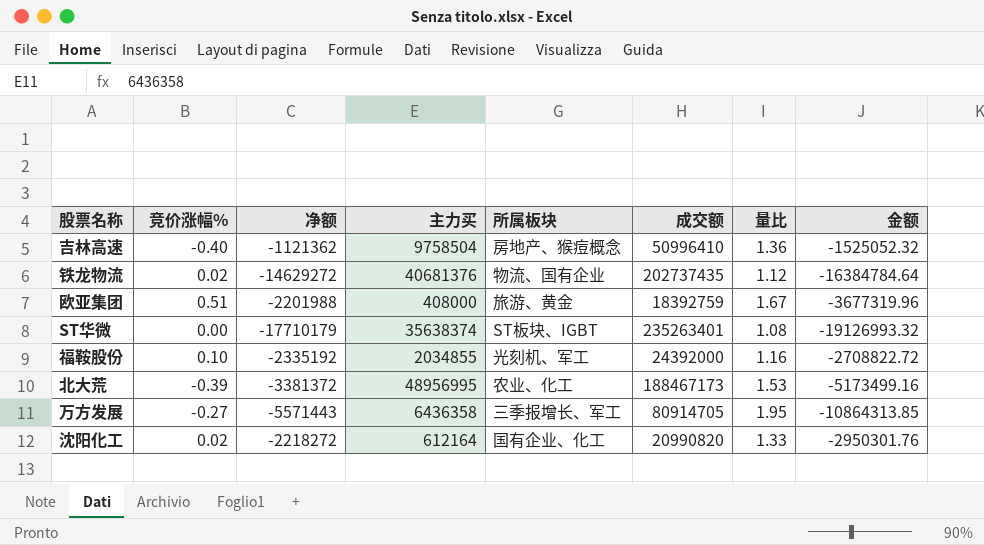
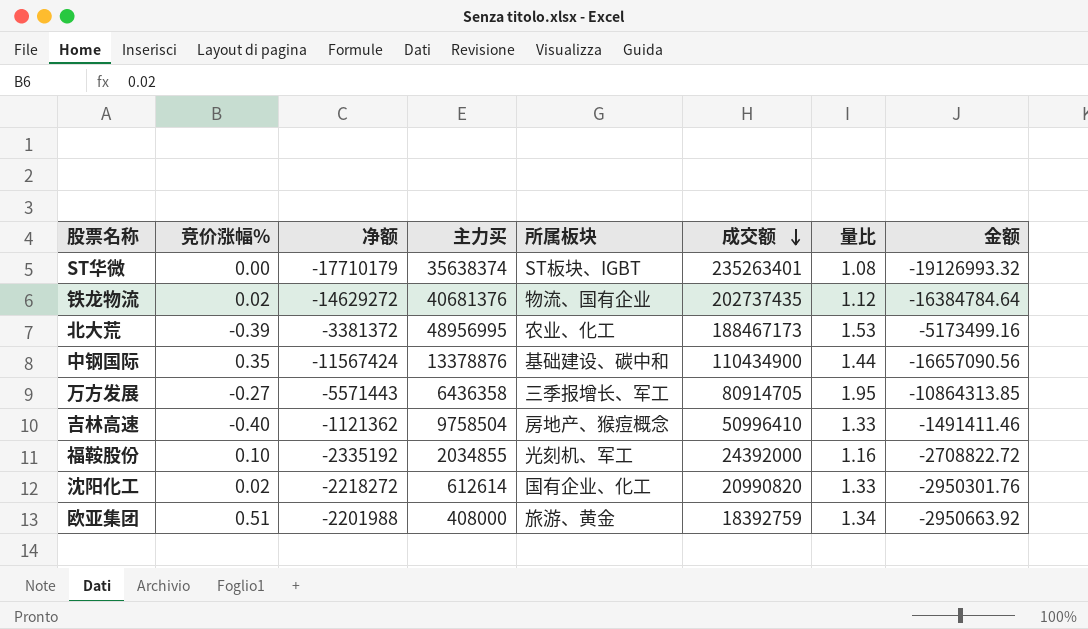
row order: none -> 成交额 descending
row 中钢国际: none -> 0.35 | -11567424 | 13378876 | 基础建设、碳中和 | 110434900 | 1.44 | -16657090.56
吉林高速 | 量比: 1.36 -> 1.33
吉林高速 | 金额: -1525052.32 -> -1491411.46
沈阳化工 | 主力买: 612164 -> 612614
欧亚集团 | 量比: 1.67 -> 1.34
欧亚集团 | 金额: -3677319.96 -> -2950663.92

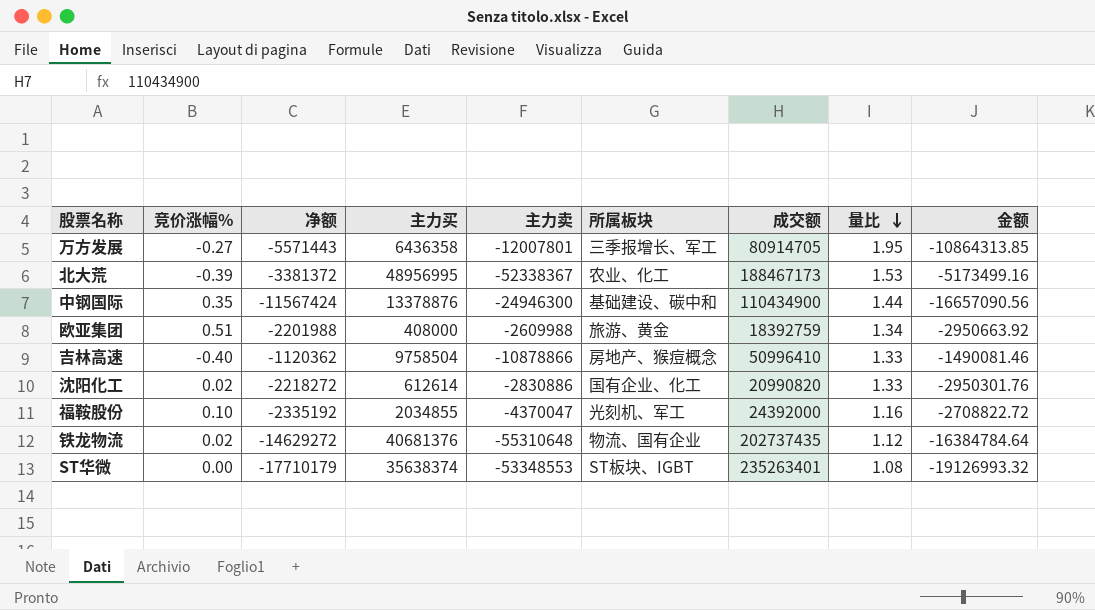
row order: 成交额 descending -> 量比 descending
column 主力卖 | formula: none -> [净额] - [主力买]
吉林高速 | 净额: -1121362 -> -1120362
吉林高速 | 金额: -1491411.46 -> -1490081.46

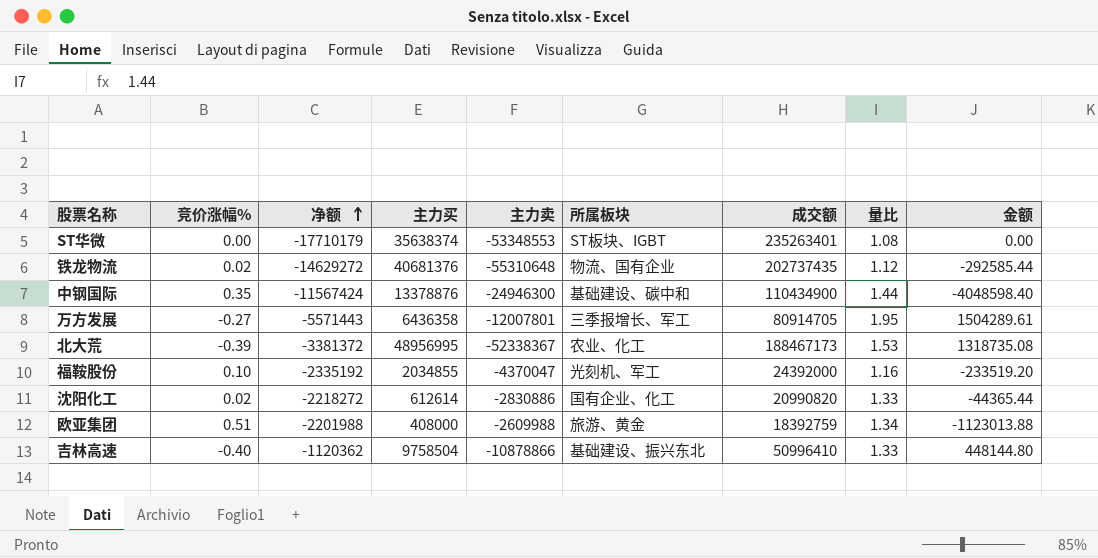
row order: 量比 descending -> 净额 ascending
column 金额 | formula: [净额] * [量比] -> [竞价涨幅%] * [净额]
吉林高速 | 所属板块: 房地产、猴痘概念 -> 基础建设、振兴东北

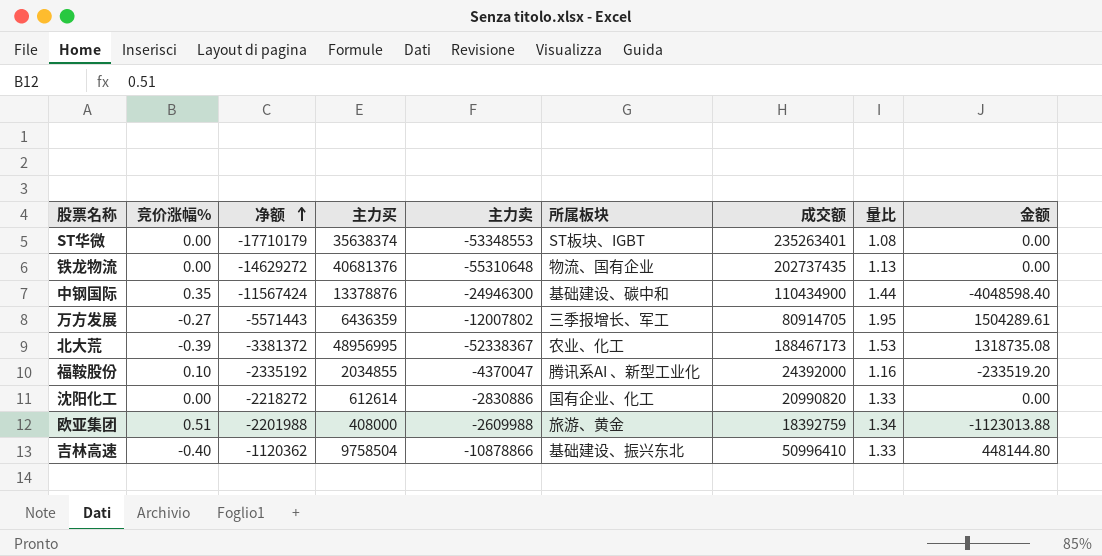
铁龙物流 | 竞价涨幅%: 0.02 -> 0.00
铁龙物流 | 量比: 1.12 -> 1.13
铁龙物流 | 金额: -292585.44 -> 0.00
万方发展 | 主力买: 6436358 -> 6436359
万方发展 | 主力卖: -12007801 -> -12007802
福鞍股份 | 所属板块: 光刻机、军工 -> 腾讯系AI 、新型工业化
沈阳化工 | 竞价涨幅%: 0.02 -> 0.00
沈阳化工 | 金额: -44365.44 -> 0.00

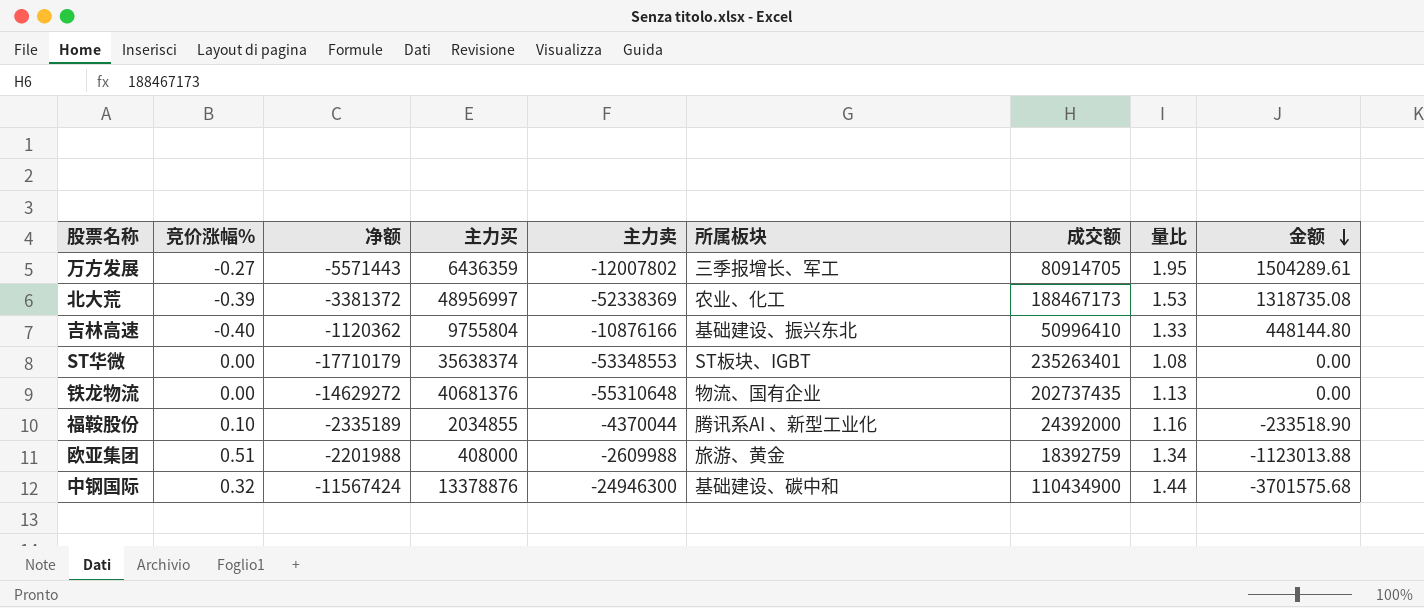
row order: 净额 ascending -> 金额 descending
row 沈阳化工: 0.00 | -2218272 | 612614 | -2830886 | 国有企业、化工 | 20990820 | 1.33 | 0.00 -> none
北大荒 | 主力买: 48956995 -> 48956997
北大荒 | 主力卖: -52338367 -> -52338369
吉林高速 | 主力买: 9758504 -> 9755804
吉林高速 | 主力卖: -10878866 -> -10876166
福鞍股份 | 净额: -2335192 -> -2335189
福鞍股份 | 主力卖: -4370047 -> -4370044
福鞍股份 | 金额: -233519.20 -> -233518.90
中钢国际 | 竞价涨幅%: 0.35 -> 0.32
中钢国际 | 金额: -4048598.40 -> -3701575.68

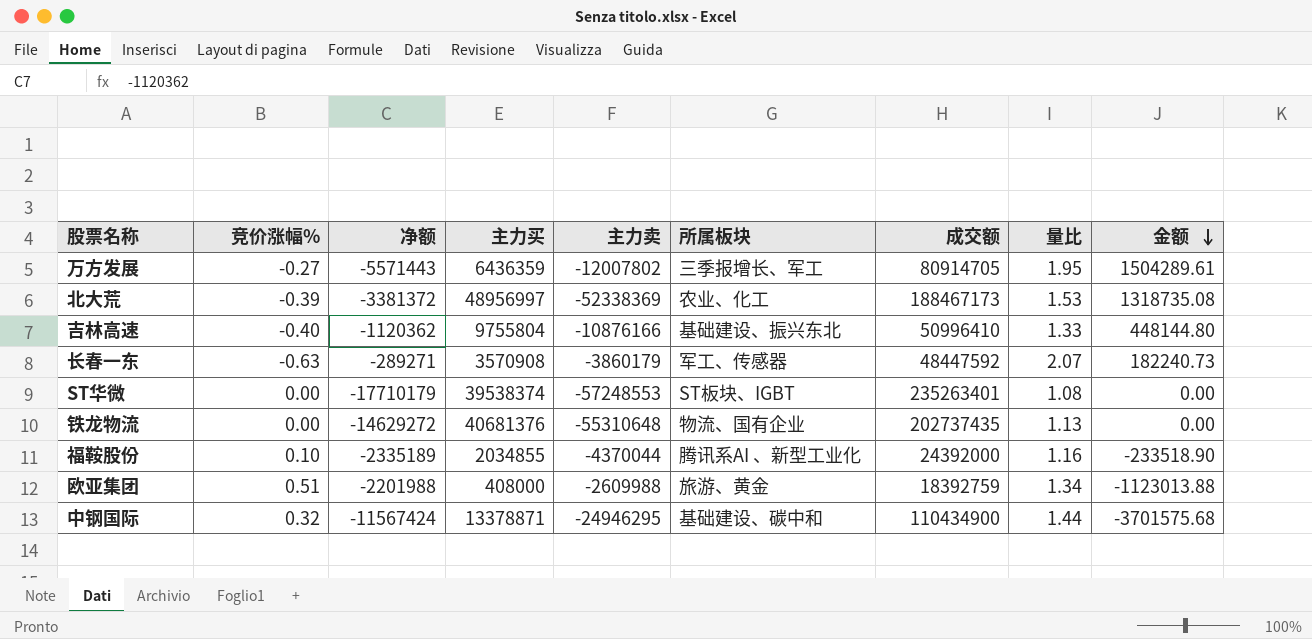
row 长春一东: none -> -0.63 | -289271 | 3570908 | -3860179 | 军工、传感器 | 48447592 | 2.07 | 182240.73
ST华微 | 主力买: 35638374 -> 39538374
ST华微 | 主力卖: -53348553 -> -57248553
中钢国际 | 主力买: 13378876 -> 13378871
中钢国际 | 主力卖: -24946300 -> -24946295

